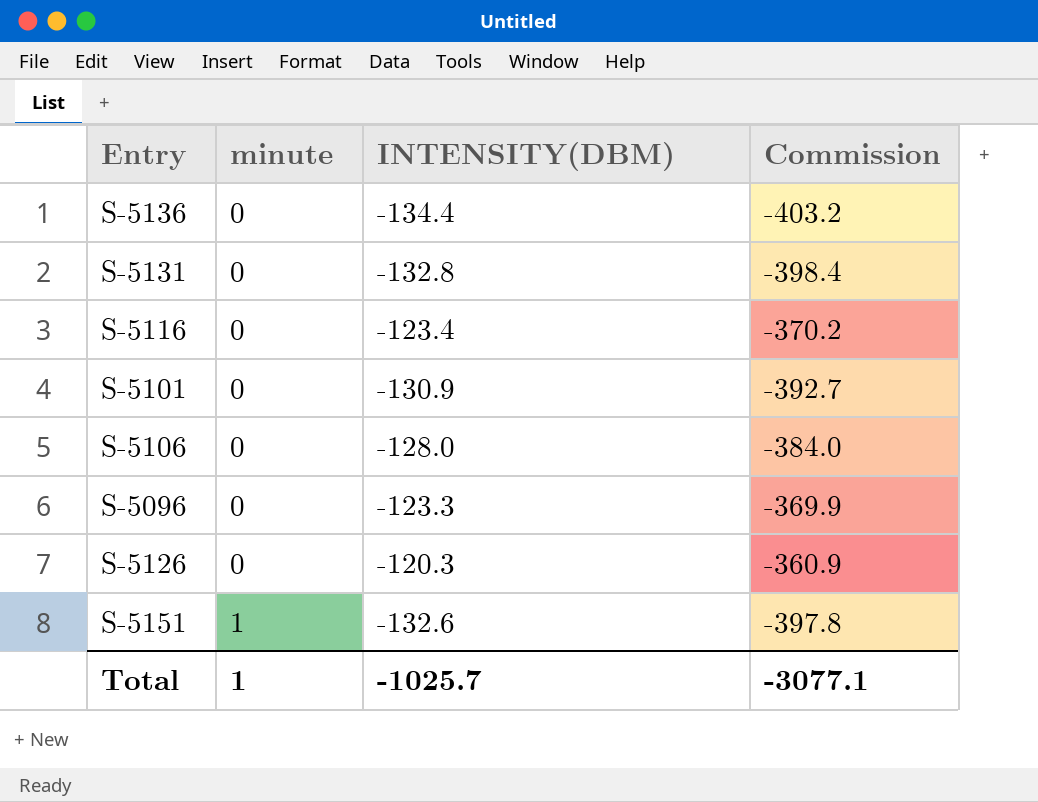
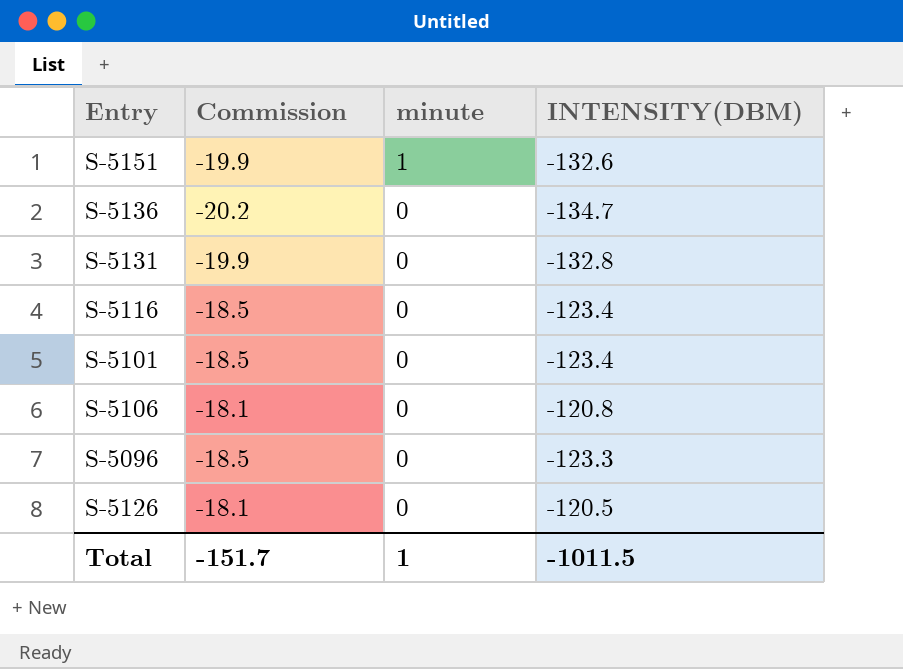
row order: minute ascending -> minute descending
column Commission | formula: [INTENSITY(DBM)] * 3 -> [INTENSITY(DBM)] * 0.15
column Commission | position: 4 -> 2
S-5136 | INTENSITY(DBM): -134.4 -> -134.7
S-5101 | INTENSITY(DBM): -130.9 -> -123.4
S-5106 | INTENSITY(DBM): -128.0 -> -120.8
S-5126 | INTENSITY(DBM): -120.3 -> -120.5
Total | Commission: -3077.1 -> -151.7
Total | INTENSITY(DBM): -1025.7 -> -1011.5

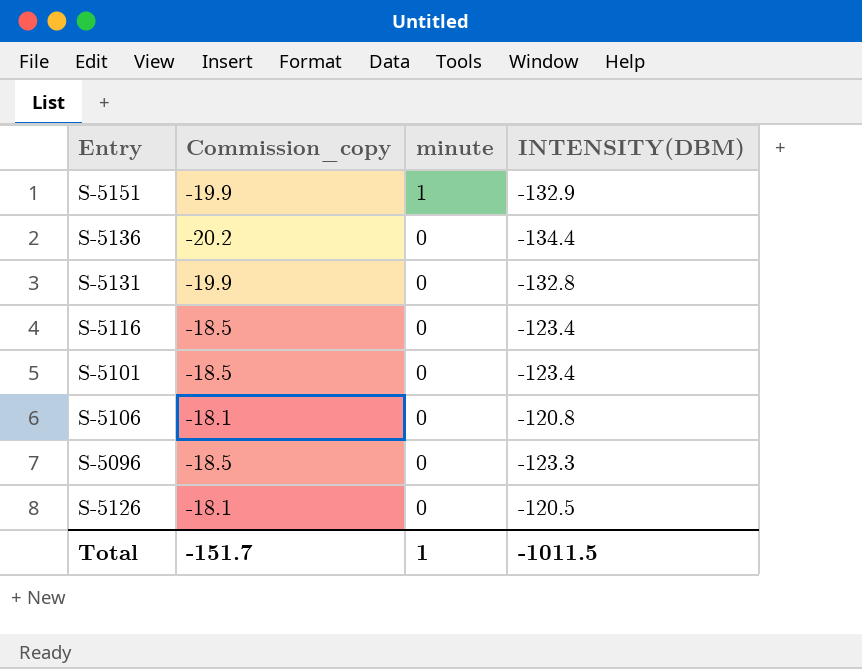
column name: Commission -> Commission_copy
S-5151 | INTENSITY(DBM): -132.6 -> -132.9
S-5136 | INTENSITY(DBM): -134.7 -> -134.4

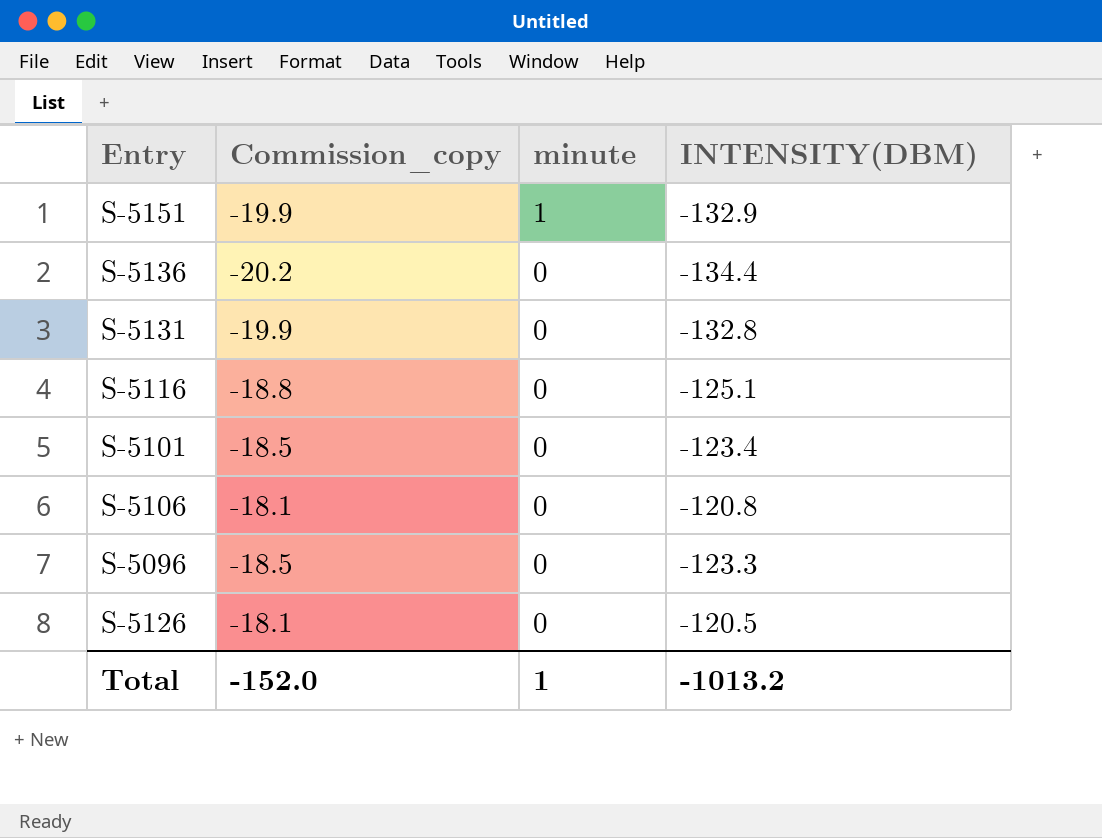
S-5116 | Commission_copy: -18.5 -> -18.8
S-5116 | INTENSITY(DBM): -123.4 -> -125.1
Total | Commission_copy: -151.7 -> -152.0
Total | INTENSITY(DBM): -1011.5 -> -1013.2

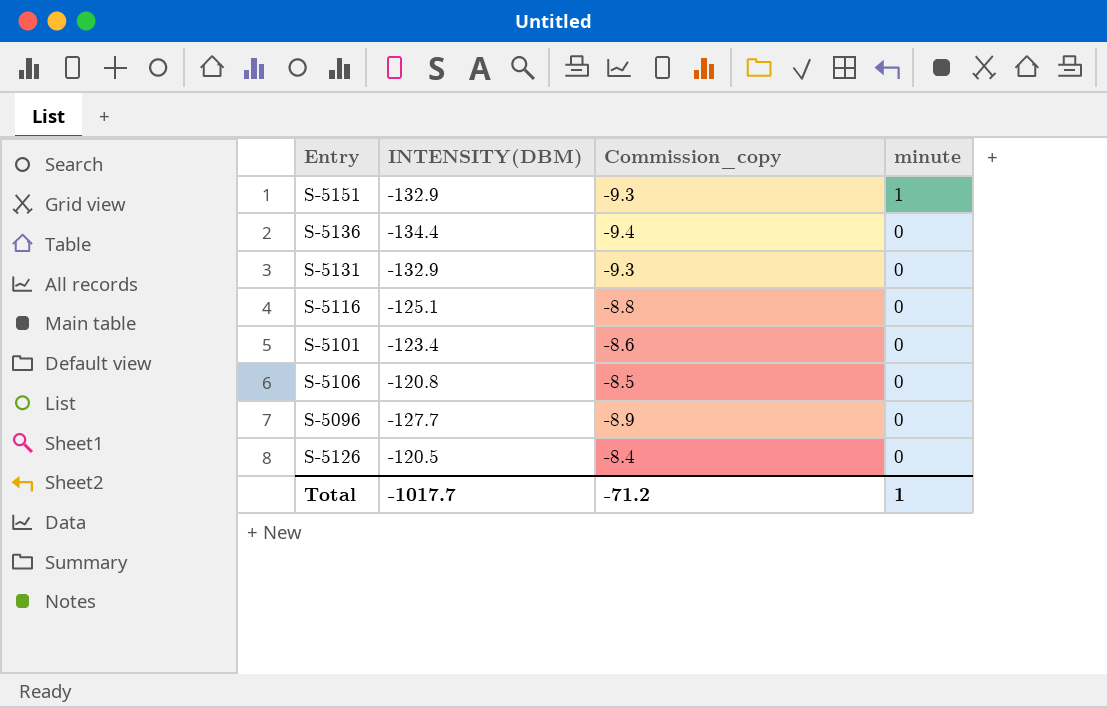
column INTENSITY(DBM) | position: 4 -> 2
column Commission_copy | formula: [INTENSITY(DBM)] * 0.15 -> [INTENSITY(DBM)] * 0.07
S-5131 | INTENSITY(DBM): -132.8 -> -132.9
S-5096 | INTENSITY(DBM): -123.3 -> -127.7
Total | INTENSITY(DBM): -1013.2 -> -1017.7
Total | Commission_copy: -152.0 -> -71.2

